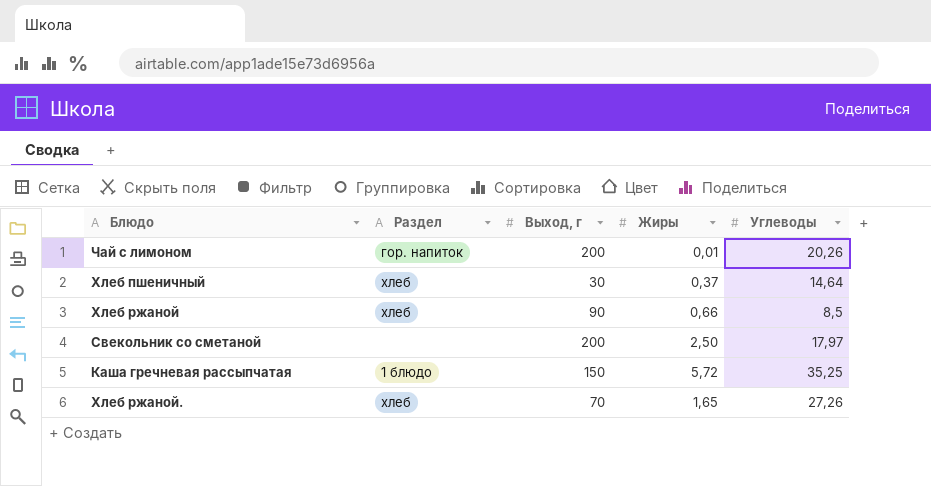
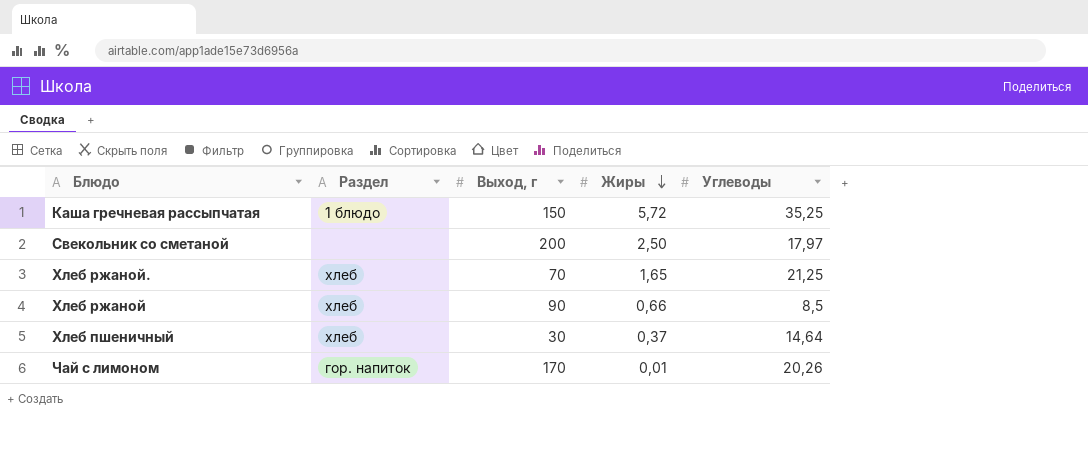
row order: none -> Жиры descending
Хлеб ржаной. | Углеводы: 27,26 -> 21,25
Чай с лимоном | Выход, г: 200 -> 170

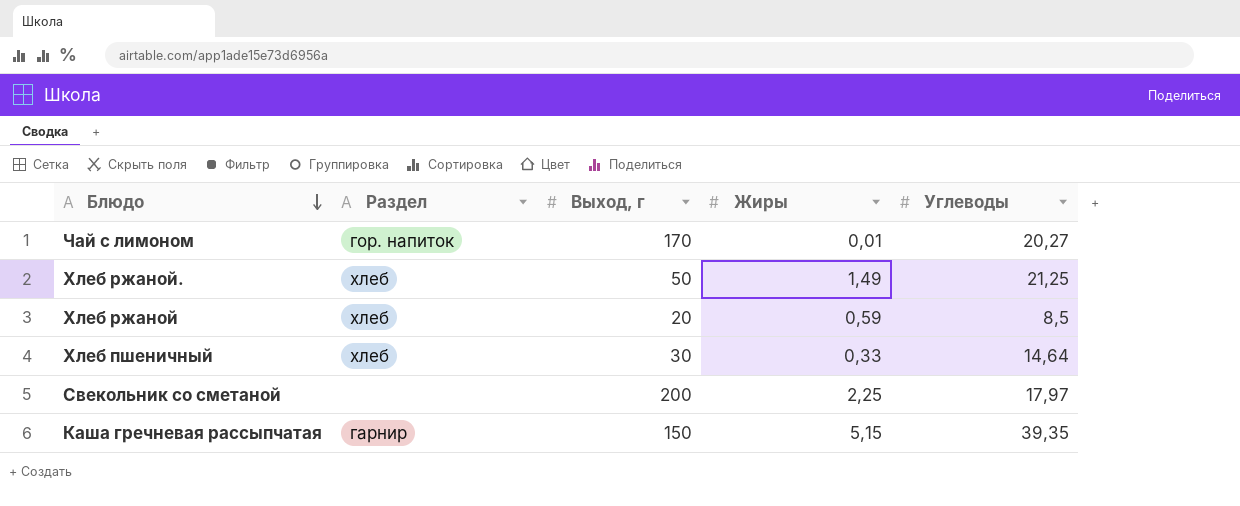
row order: Жиры descending -> Блюдо descending
Чай с лимоном | Углеводы: 20,26 -> 20,27
Хлеб ржаной. | Выход, г: 70 -> 50
Хлеб ржаной. | Жиры: 1,65 -> 1,49
Хлеб ржаной | Выход, г: 90 -> 20
Хлеб ржаной | Жиры: 0,66 -> 0,59
Хлеб пшеничный | Жиры: 0,37 -> 0,33
Свекольник со сметаной | Жиры: 2,50 -> 2,25
Каша гречневая рассыпчатая | Раздел: 1 блюдо -> гарнир
Каша гречневая рассыпчатая | Жиры: 5,72 -> 5,15
Каша гречневая рассыпчатая | Углеводы: 35,25 -> 39,35

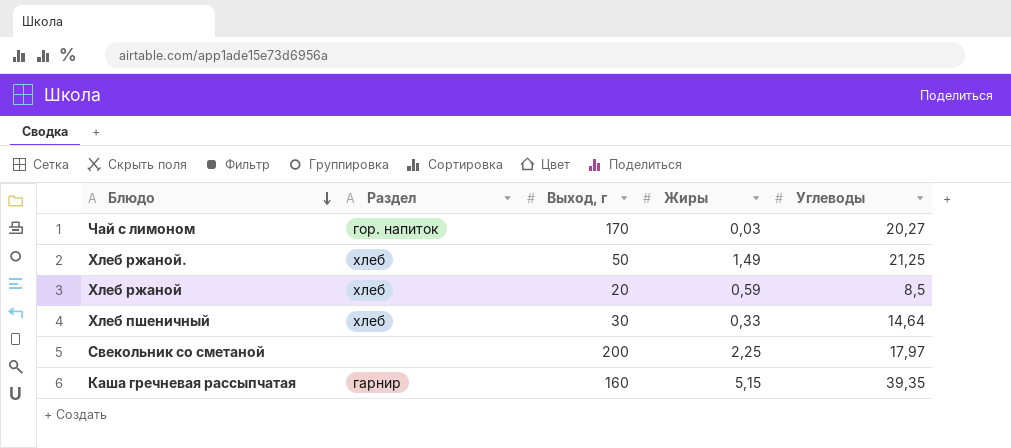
Чай с лимоном | Жиры: 0,01 -> 0,03
Каша гречневая рассыпчатая | Выход, г: 150 -> 160

